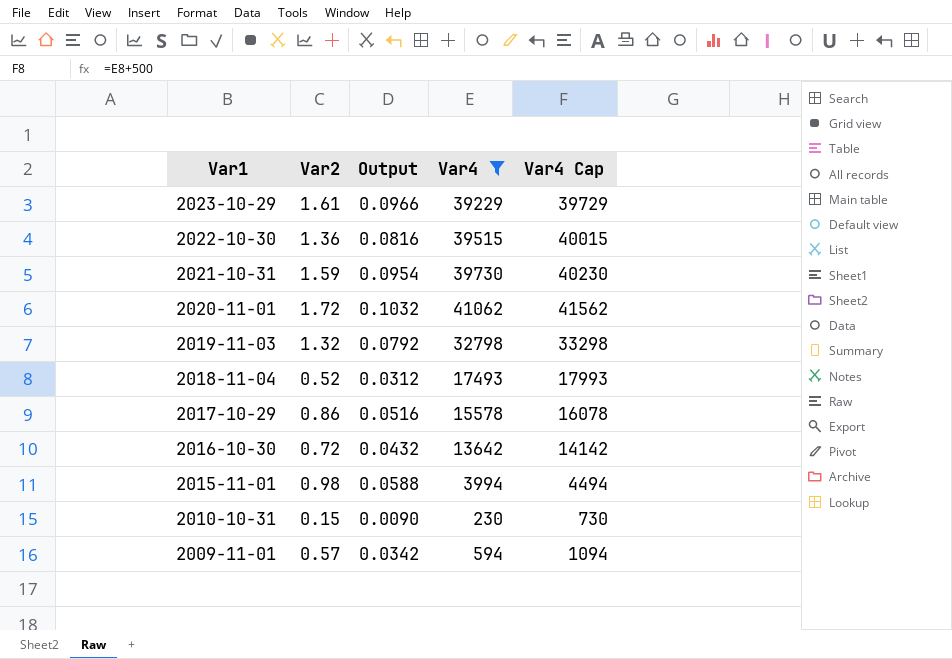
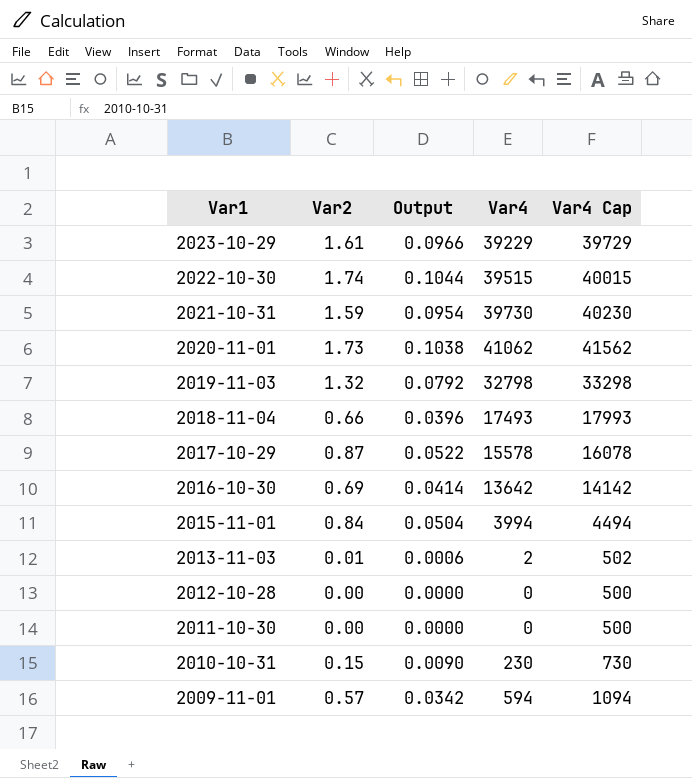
filter: Var4 >= 230 -> none
2022-10-30 | Var2: 1.36 -> 1.74
2022-10-30 | Output: 0.0816 -> 0.1044
2020-11-01 | Var2: 1.72 -> 1.73
2020-11-01 | Output: 0.1032 -> 0.1038
2018-11-04 | Var2: 0.52 -> 0.66
2018-11-04 | Output: 0.0312 -> 0.0396
2017-10-29 | Var2: 0.86 -> 0.87
2017-10-29 | Output: 0.0516 -> 0.0522
2016-10-30 | Var2: 0.72 -> 0.69
2016-10-30 | Output: 0.0432 -> 0.0414
2015-11-01 | Var2: 0.98 -> 0.84
2015-11-01 | Output: 0.0588 -> 0.0504

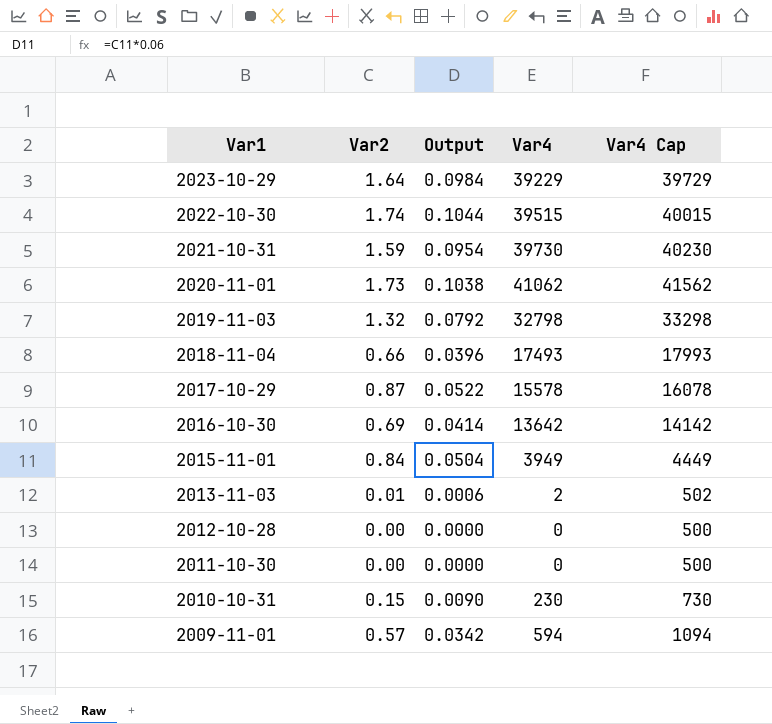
2023-10-29 | Var2: 1.61 -> 1.64
2023-10-29 | Output: 0.0966 -> 0.0984
2015-11-01 | Var4: 3994 -> 3949
2015-11-01 | Var4 Cap: 4494 -> 4449

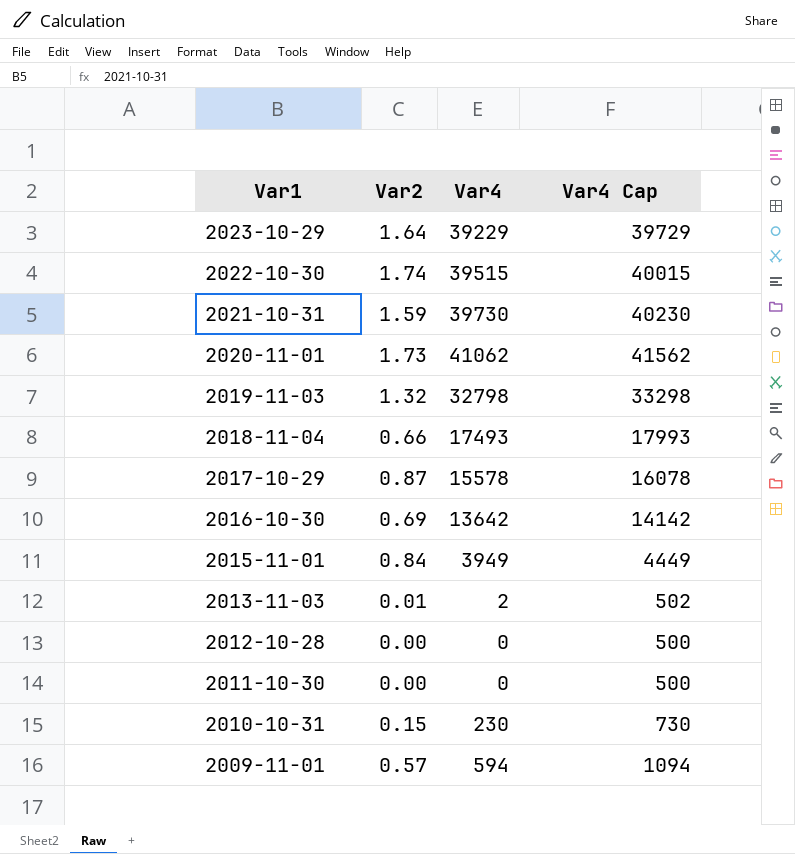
column Output | formula: [Var2] * 0.06 -> none

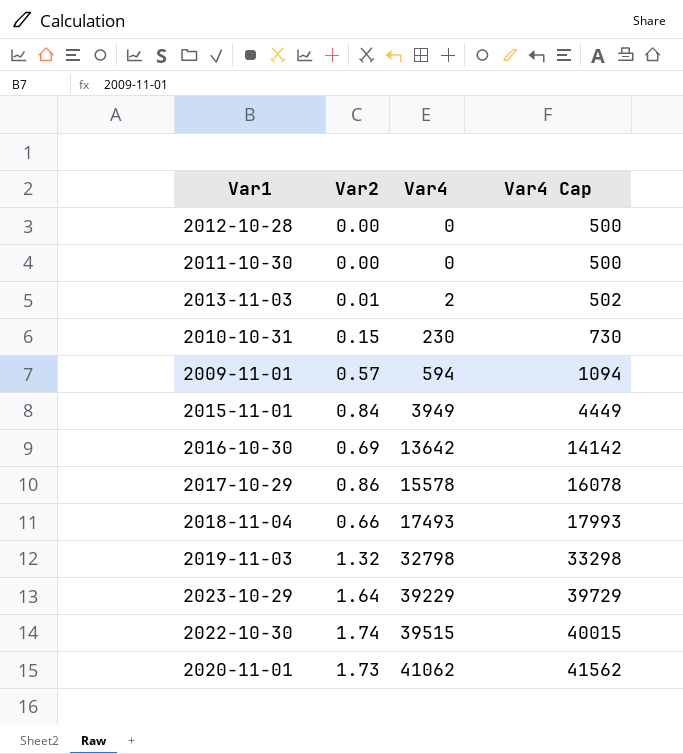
row order: Var1 descending -> Var4 ascending
row 2021-10-31: 1.59 | 39730 | 40230 -> none
2017-10-29 | Var2: 0.87 -> 0.86

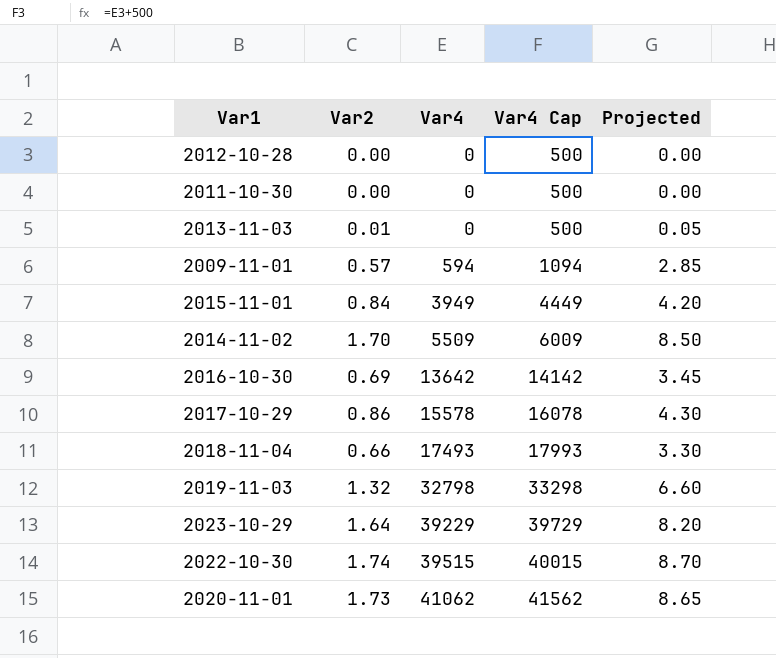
column Projected | formula: none -> [Var2] * 5
row 2010-10-31: 0.15 | 230 | 730 -> none
2013-11-03 | Var4: 2 -> 0
2013-11-03 | Var4 Cap: 502 -> 500
row 2014-11-02: none -> 1.70 | 5509 | 6009 | 8.50

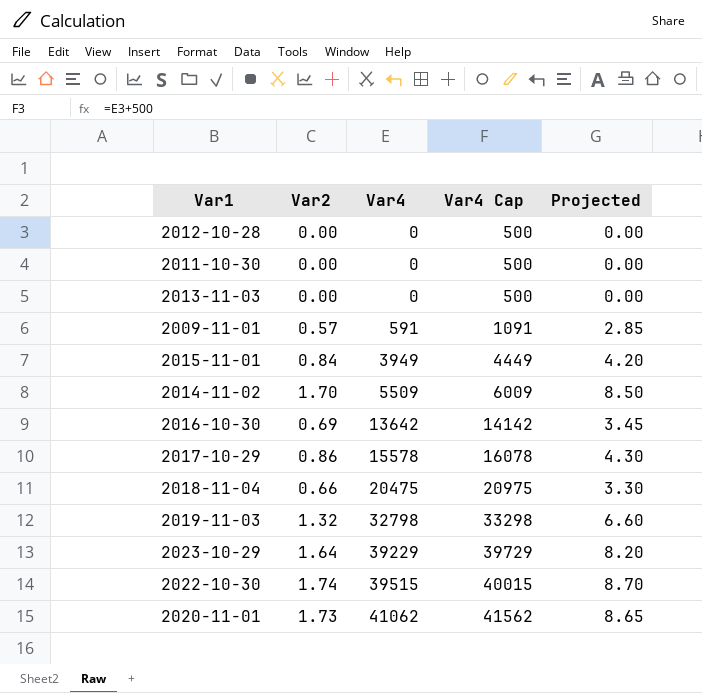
2013-11-03 | Var2: 0.01 -> 0.00
2013-11-03 | Projected: 0.05 -> 0.00
2009-11-01 | Var4: 594 -> 591
2009-11-01 | Var4 Cap: 1094 -> 1091
2018-11-04 | Var4: 17493 -> 20475
2018-11-04 | Var4 Cap: 17993 -> 20975

